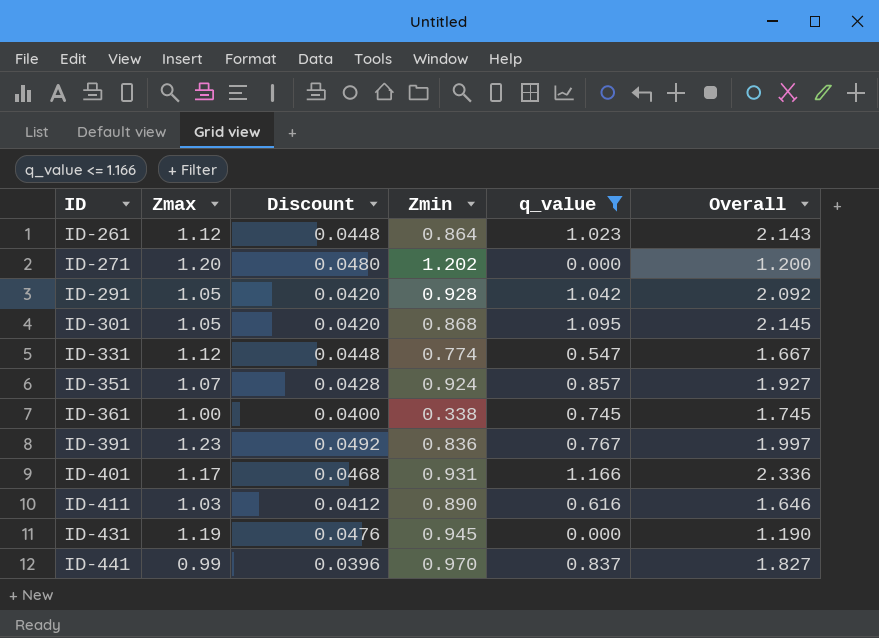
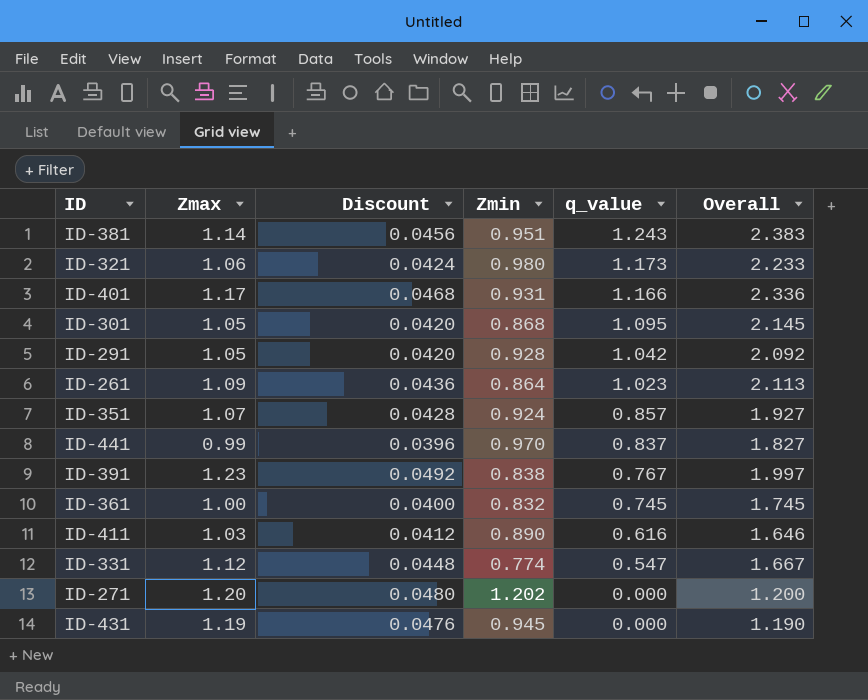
filter: q_value <= 1.166 -> none
row order: ID ascending -> q_value descending
ID-261 | Zmax: 1.12 -> 1.09
ID-261 | Discount: 0.0448 -> 0.0436
ID-261 | Overall: 2.143 -> 2.113
ID-391 | Zmin: 0.836 -> 0.838
ID-361 | Zmin: 0.338 -> 0.832

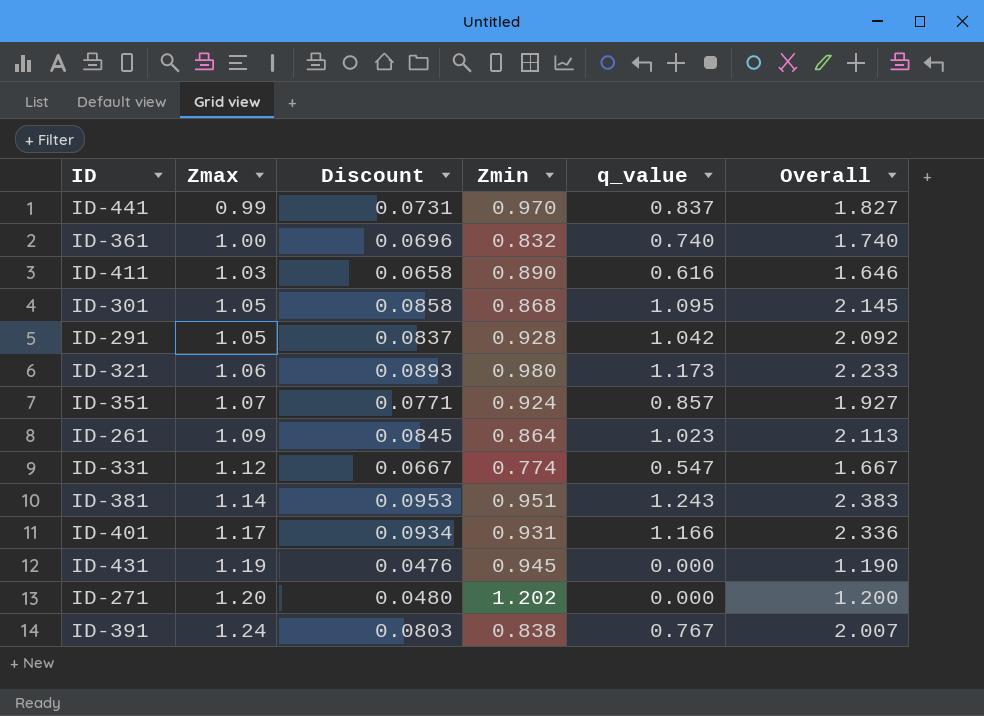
row order: q_value descending -> Zmax ascending
column Discount | formula: [Zmax] * 0.04 -> [Overall] * 0.04
ID-361 | q_value: 0.745 -> 0.740
ID-361 | Overall: 1.745 -> 1.740
ID-391 | Zmax: 1.23 -> 1.24
ID-391 | Overall: 1.997 -> 2.007

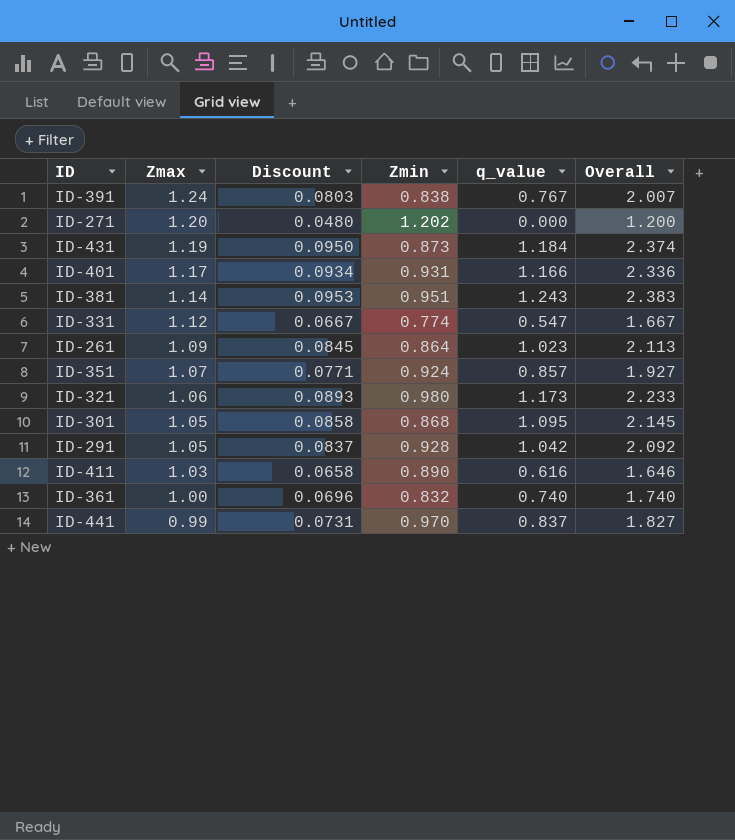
row order: Zmax ascending -> Zmax descending
ID-431 | Discount: 0.0476 -> 0.0950
ID-431 | Zmin: 0.945 -> 0.873
ID-431 | q_value: 0.000 -> 1.184
ID-431 | Overall: 1.190 -> 2.374

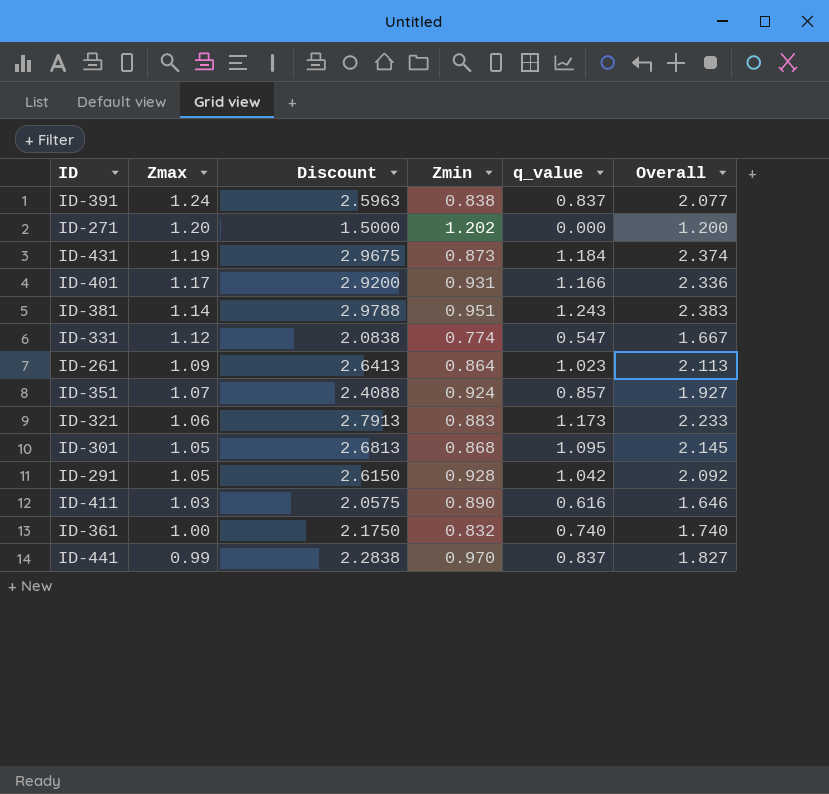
column Discount | formula: [Overall] * 0.04 -> [Overall] * 1.25
ID-391 | q_value: 0.767 -> 0.837
ID-391 | Overall: 2.007 -> 2.077
ID-321 | Zmin: 0.980 -> 0.883

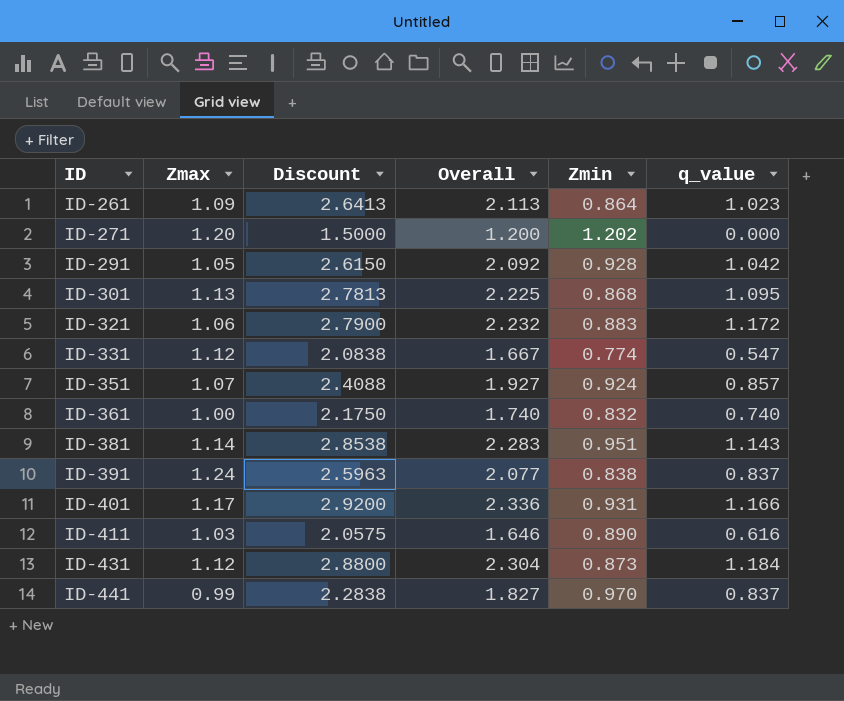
row order: Zmax descending -> ID ascending
column Overall | position: 6 -> 4
ID-301 | Zmax: 1.05 -> 1.13
ID-301 | Discount: 2.6813 -> 2.7813
ID-301 | Overall: 2.145 -> 2.225
ID-321 | Discount: 2.7913 -> 2.7900
ID-321 | Overall: 2.233 -> 2.232
ID-321 | q_value: 1.173 -> 1.172
ID-381 | Discount: 2.9788 -> 2.8538
ID-381 | Overall: 2.383 -> 2.283
ID-381 | q_value: 1.243 -> 1.143
ID-431 | Zmax: 1.19 -> 1.12
ID-431 | Discount: 2.9675 -> 2.8800
ID-431 | Overall: 2.374 -> 2.304

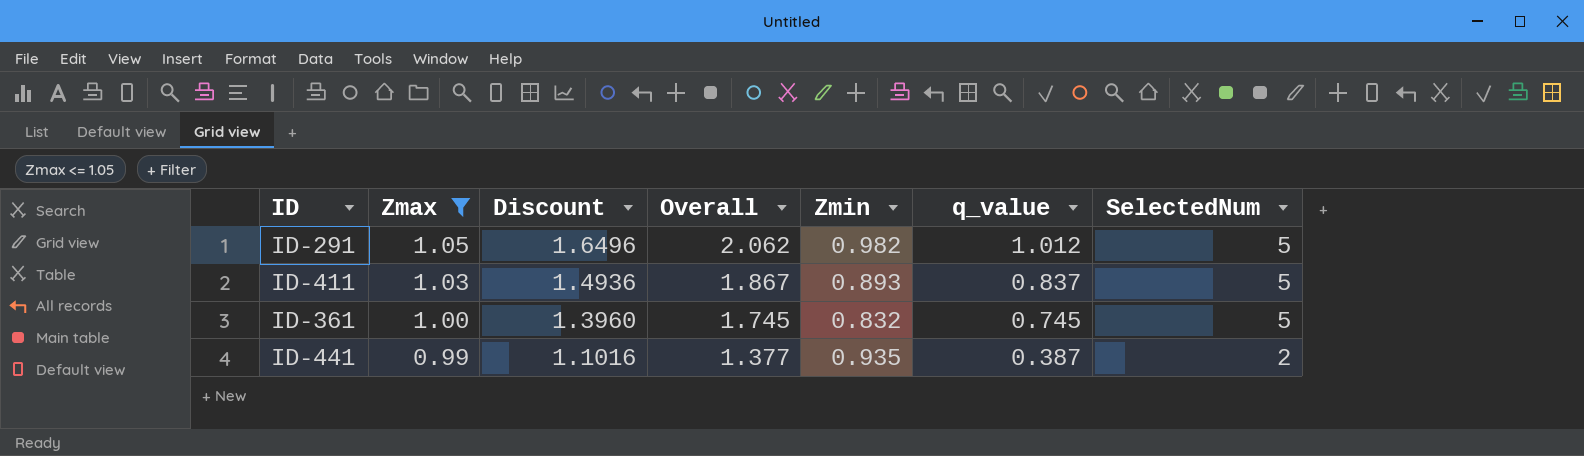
filter: none -> Zmax <= 1.05
row order: ID ascending -> Zmax descending
column Discount | formula: [Overall] * 1.25 -> [Overall] * 0.8
column SelectedNum | position: none -> 7
ID-291 | Overall: 2.092 -> 2.062
ID-291 | Zmin: 0.928 -> 0.982
ID-291 | q_value: 1.042 -> 1.012
ID-411 | Overall: 1.646 -> 1.867
ID-411 | Zmin: 0.890 -> 0.893
ID-411 | q_value: 0.616 -> 0.837
ID-361 | Overall: 1.740 -> 1.745
ID-361 | q_value: 0.740 -> 0.745
ID-441 | Overall: 1.827 -> 1.377
ID-441 | Zmin: 0.970 -> 0.935
ID-441 | q_value: 0.837 -> 0.387

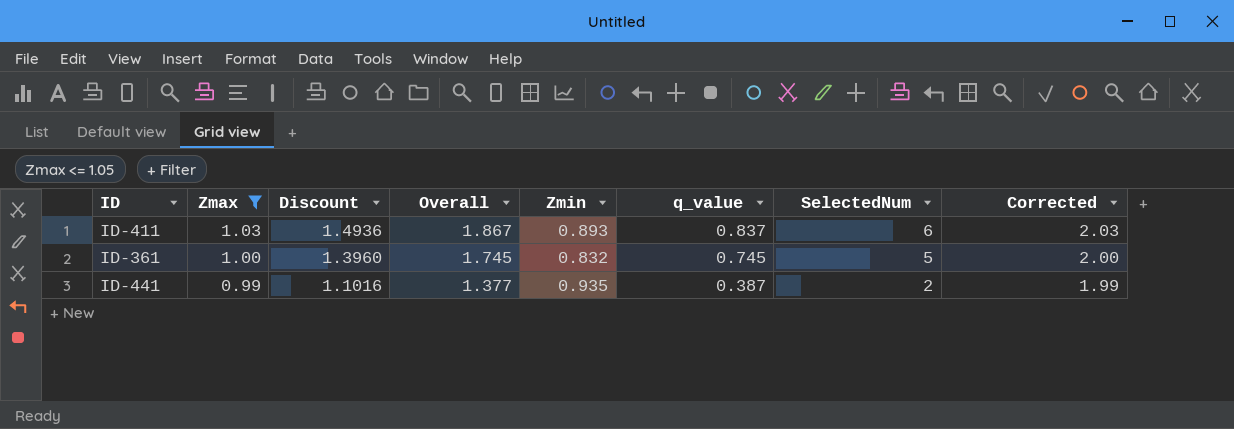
column Corrected | formula: none -> [Zmax] + 1
row ID-291: 1.05 | 1.6496 | 2.062 | 0.982 | 1.012 | 5 -> none
ID-411 | SelectedNum: 5 -> 6

